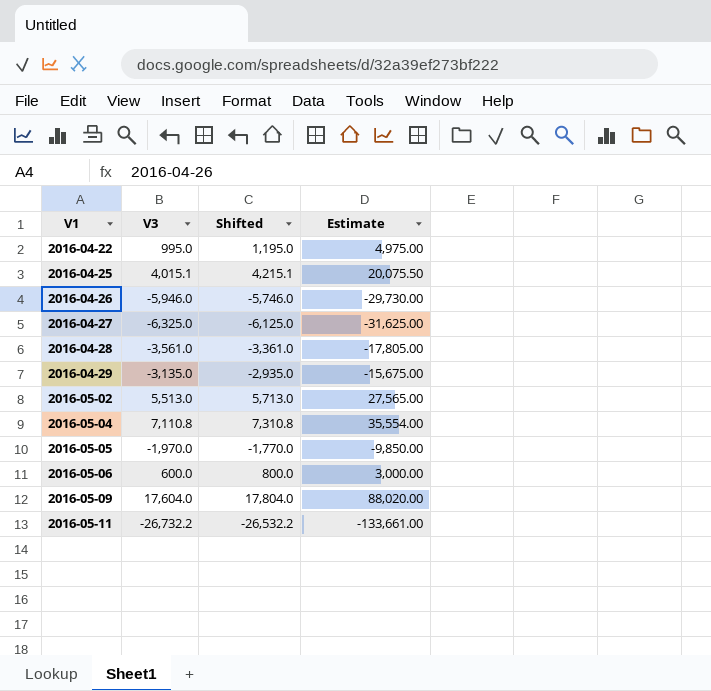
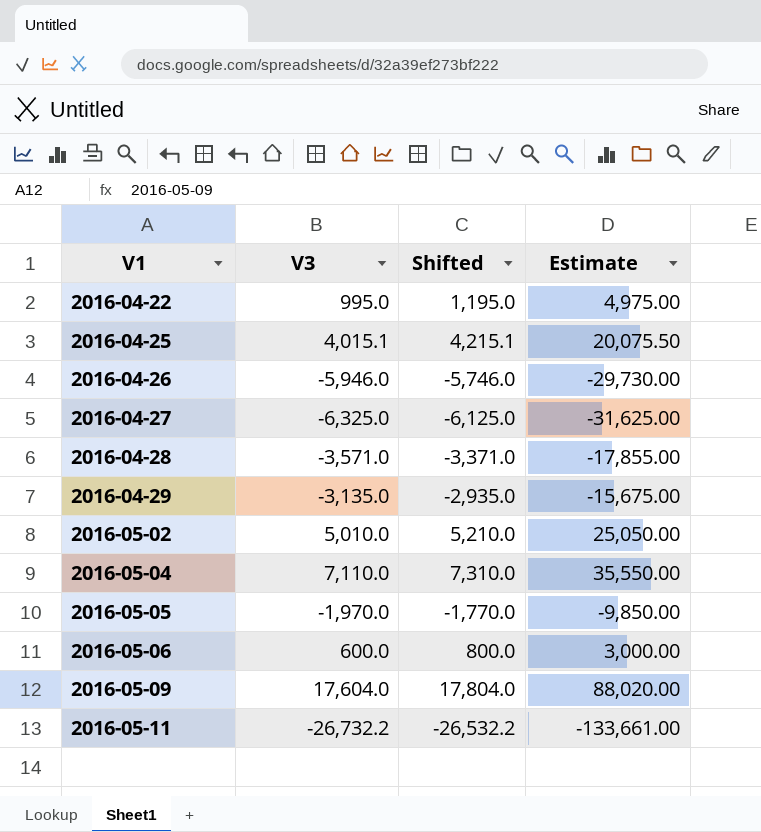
2016-04-28 | V3: -3,561.0 -> -3,571.0
2016-04-28 | Shifted: -3,361.0 -> -3,371.0
2016-04-28 | Estimate: -17,805.00 -> -17,855.00
2016-05-02 | V3: 5,513.0 -> 5,010.0
2016-05-02 | Shifted: 5,713.0 -> 5,210.0
2016-05-02 | Estimate: 27,565.00 -> 25,050.00
2016-05-04 | V3: 7,110.8 -> 7,110.0
2016-05-04 | Shifted: 7,310.8 -> 7,310.0
2016-05-04 | Estimate: 35,554.00 -> 35,550.00

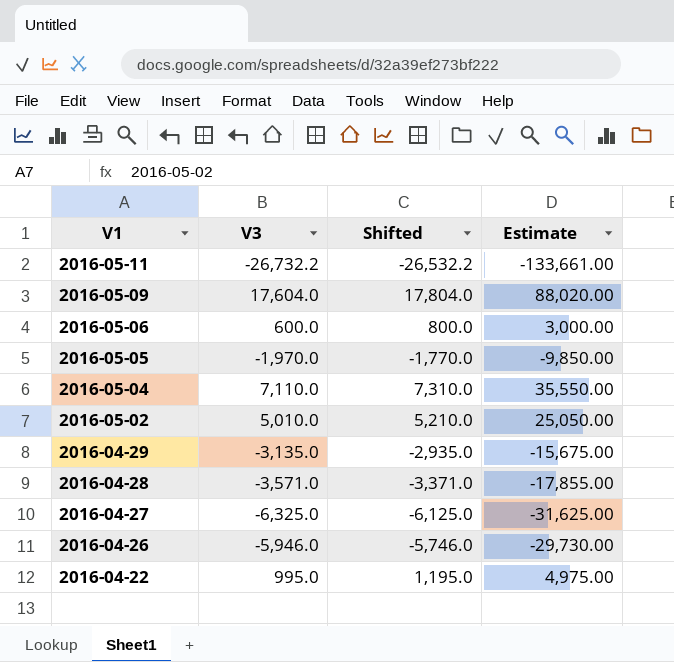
row order: V1 ascending -> V1 descending
row 2016-04-25: 4,015.1 | 4,215.1 | 20,075.50 -> none

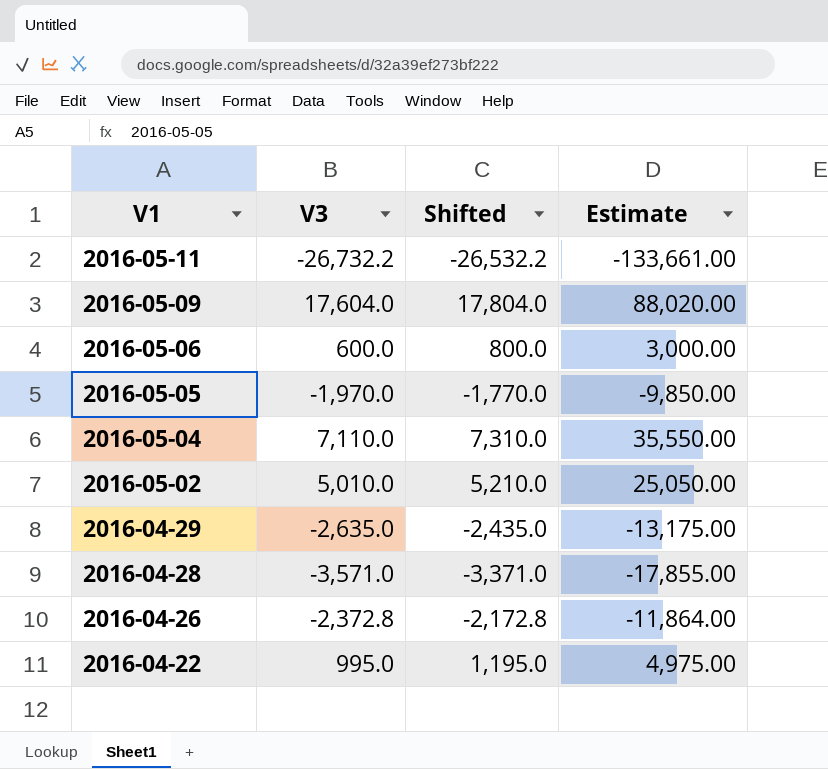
row 2016-04-27: -6,325.0 | -6,125.0 | -31,625.00 -> none
2016-04-29 | V3: -3,135.0 -> -2,635.0
2016-04-29 | Shifted: -2,935.0 -> -2,435.0
2016-04-29 | Estimate: -15,675.00 -> -13,175.00
2016-04-26 | V3: -5,946.0 -> -2,372.8
2016-04-26 | Shifted: -5,746.0 -> -2,172.8
2016-04-26 | Estimate: -29,730.00 -> -11,864.00

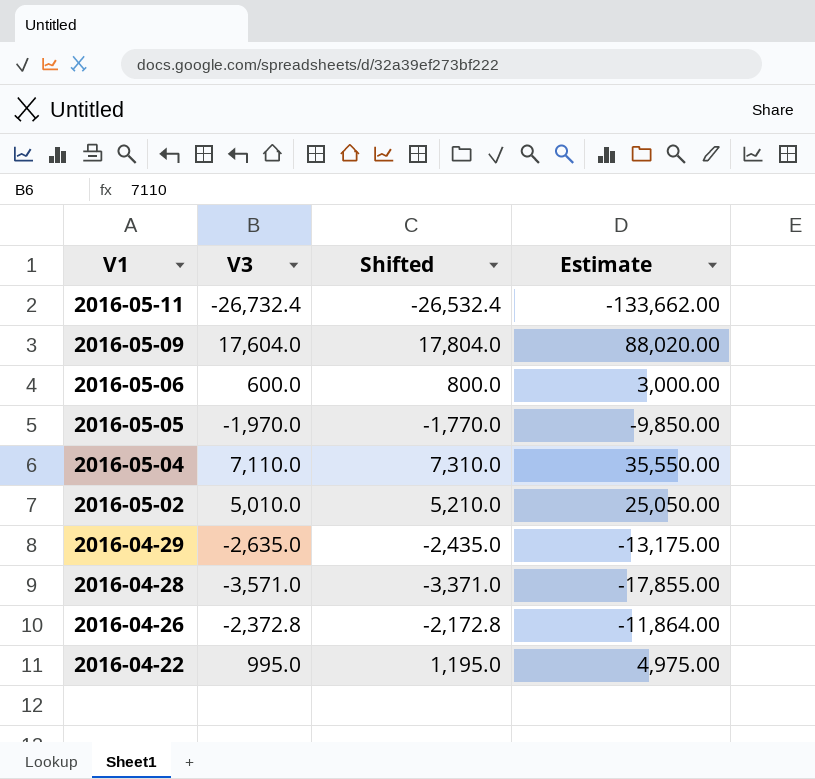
2016-05-11 | V3: -26,732.2 -> -26,732.4
2016-05-11 | Shifted: -26,532.2 -> -26,532.4
2016-05-11 | Estimate: -133,661.00 -> -133,662.00

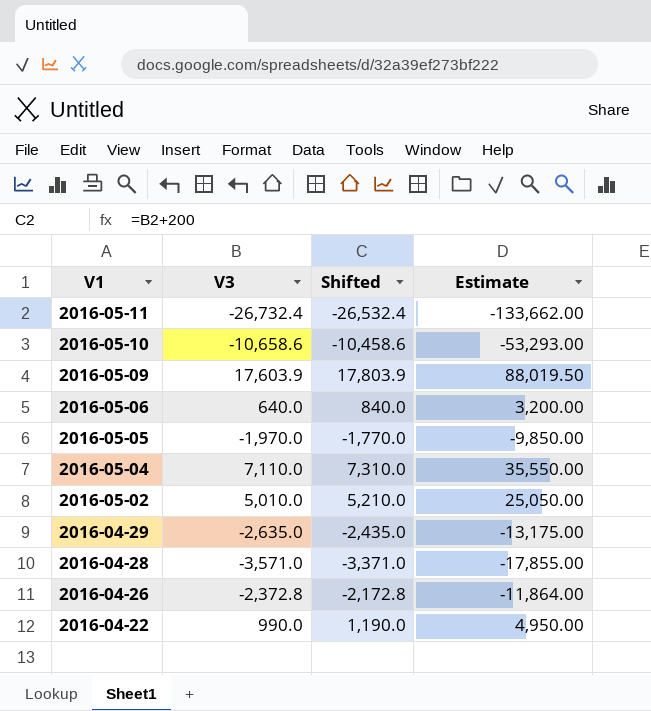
row 2016-05-10: none -> -10,658.6 | -10,458.6 | -53,293.00
2016-05-09 | V3: 17,604.0 -> 17,603.9
2016-05-09 | Shifted: 17,804.0 -> 17,803.9
2016-05-09 | Estimate: 88,020.00 -> 88,019.50
2016-05-06 | V3: 600.0 -> 640.0
2016-05-06 | Shifted: 800.0 -> 840.0
2016-05-06 | Estimate: 3,000.00 -> 3,200.00
2016-04-22 | V3: 995.0 -> 990.0
2016-04-22 | Shifted: 1,195.0 -> 1,190.0
2016-04-22 | Estimate: 4,975.00 -> 4,950.00

